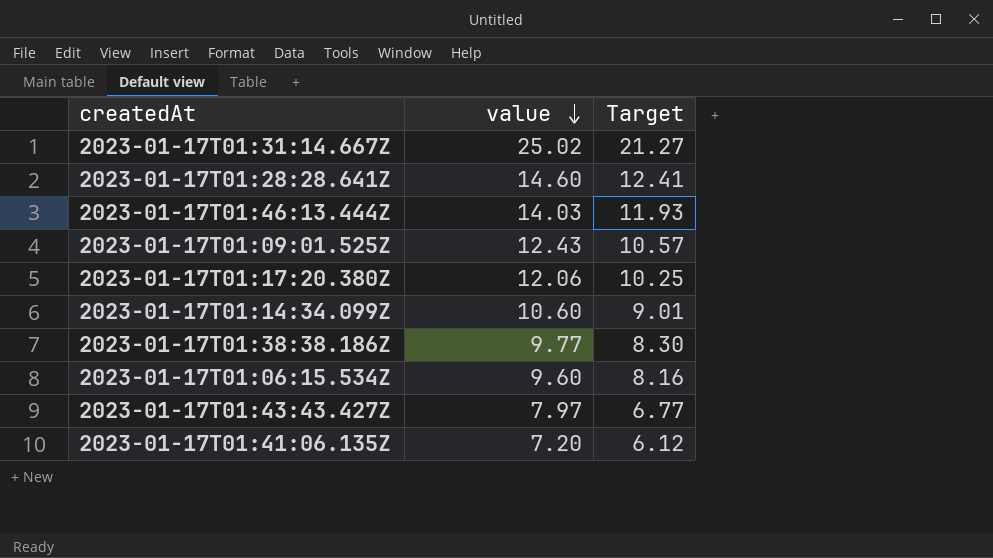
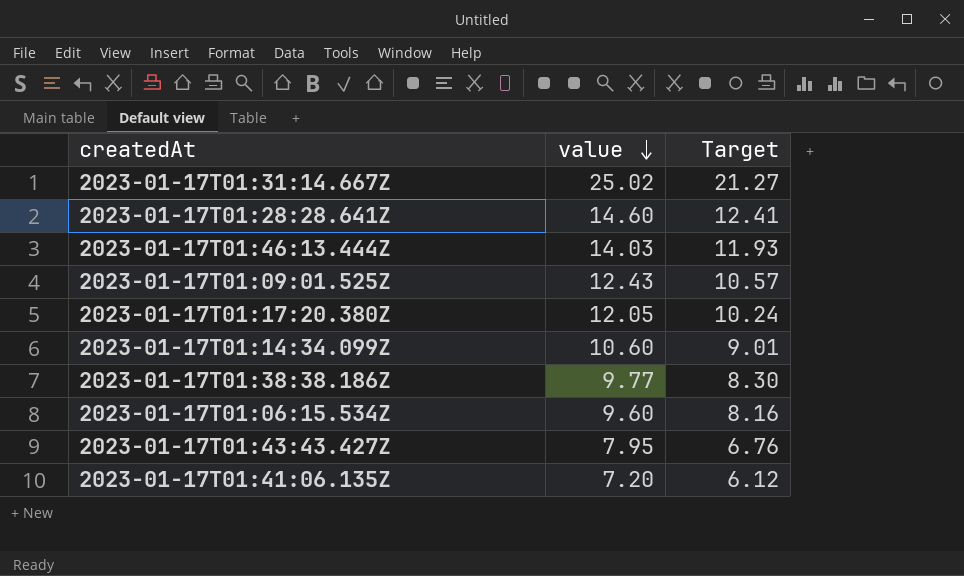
2023-01-17T01:17:20.380Z | value: 12.06 -> 12.05
2023-01-17T01:17:20.380Z | Target: 10.25 -> 10.24
2023-01-17T01:43:43.427Z | value: 7.97 -> 7.95
2023-01-17T01:43:43.427Z | Target: 6.77 -> 6.76

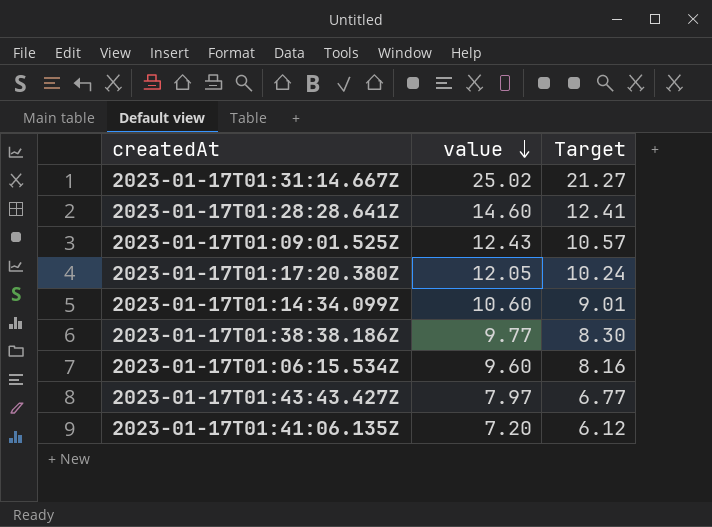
row 2023-01-17T01:46:13.444Z: 14.03 | 11.93 -> none
2023-01-17T01:43:43.427Z | value: 7.95 -> 7.97
2023-01-17T01:43:43.427Z | Target: 6.76 -> 6.77

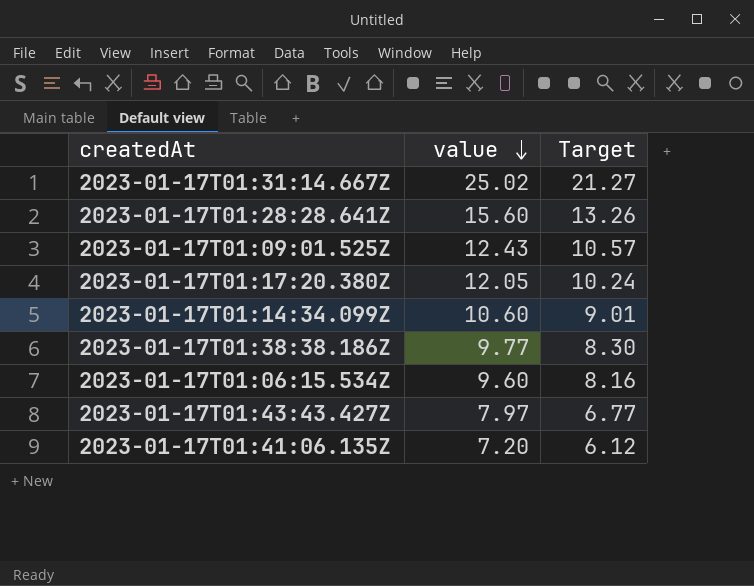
2023-01-17T01:28:28.641Z | value: 14.60 -> 15.60
2023-01-17T01:28:28.641Z | Target: 12.41 -> 13.26

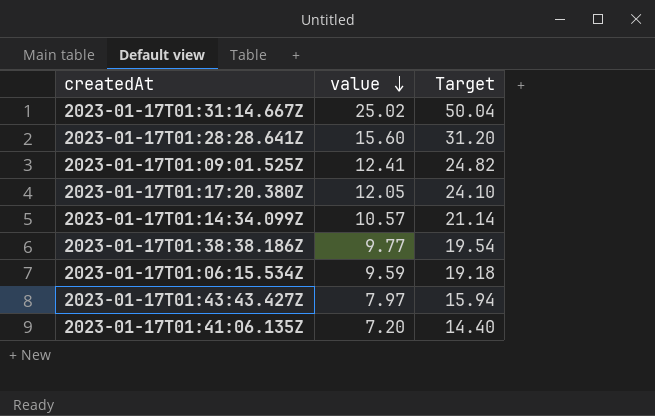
column Target | formula: [value] * 0.85 -> [value] * 2
2023-01-17T01:09:01.525Z | value: 12.43 -> 12.41
2023-01-17T01:14:34.099Z | value: 10.60 -> 10.57
2023-01-17T01:06:15.534Z | value: 9.60 -> 9.59

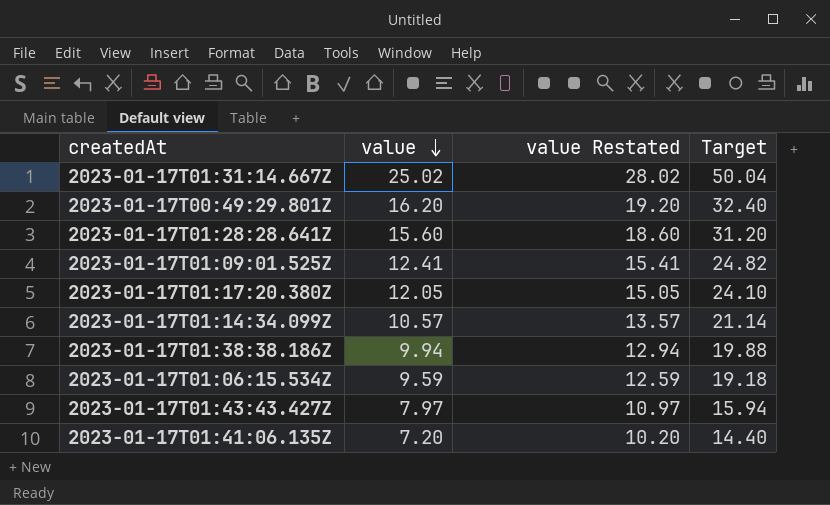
column value Restated | formula: none -> [value] + 3
row 2023-01-17T00:49:29.801Z: none -> 16.20 | 19.20 | 32.40
2023-01-17T01:38:38.186Z | value: 9.77 -> 9.94
2023-01-17T01:38:38.186Z | Target: 19.54 -> 19.88

